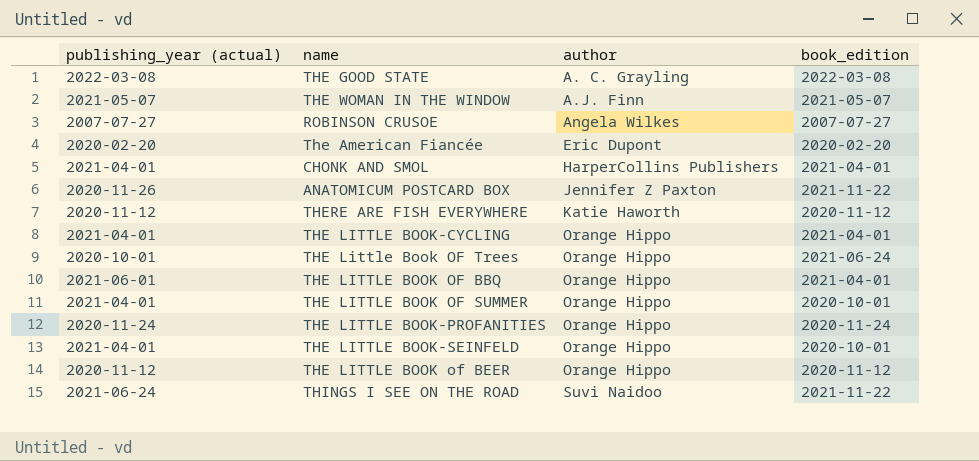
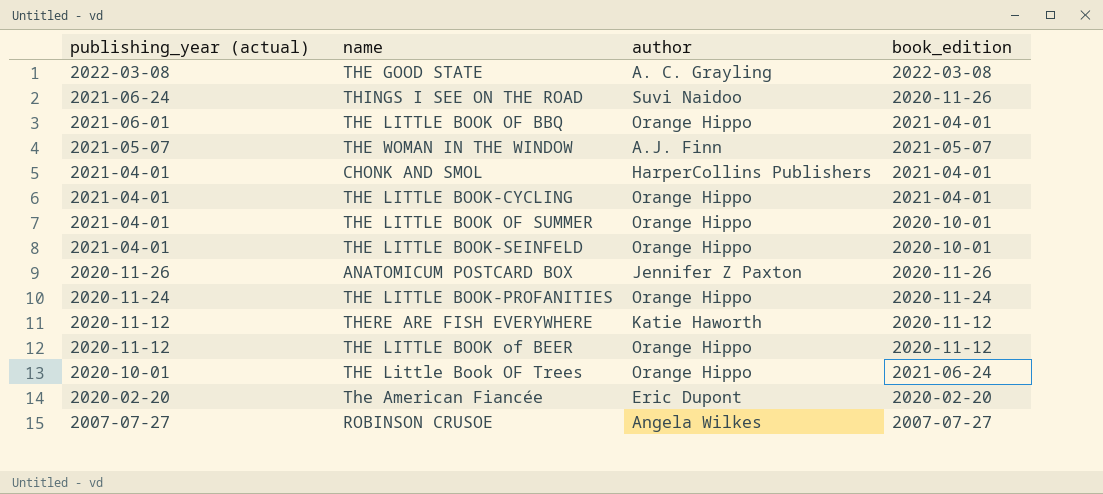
row order: author ascending -> publishing_year (actual) descending
THINGS I SEE ON THE ROAD | book_edition: 2021-11-22 -> 2020-11-26
ANATOMICUM POSTCARD BOX | book_edition: 2021-11-22 -> 2020-11-26

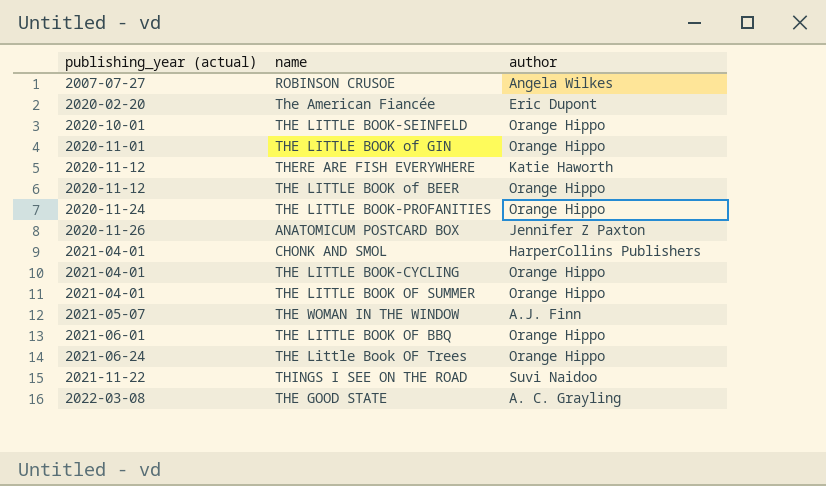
row order: publishing_year (actual) descending -> publishing_year (actual) ascending
column book_edition | position: 4 -> none
THE LITTLE BOOK-SEINFELD | publishing_year (actual): 2021-04-01 -> 2020-10-01
row THE LITTLE BOOK of GIN: none -> 2020-11-01 | Orange Hippo
THE Little Book OF Trees | publishing_year (actual): 2020-10-01 -> 2021-06-24
THINGS I SEE ON THE ROAD | publishing_year (actual): 2021-06-24 -> 2021-11-22

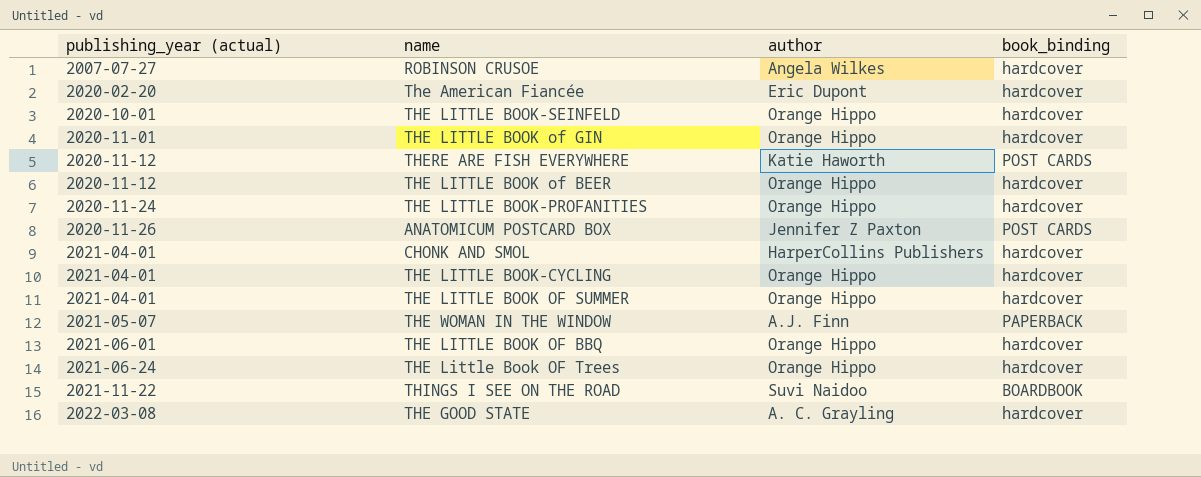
column book_binding | position: none -> 4

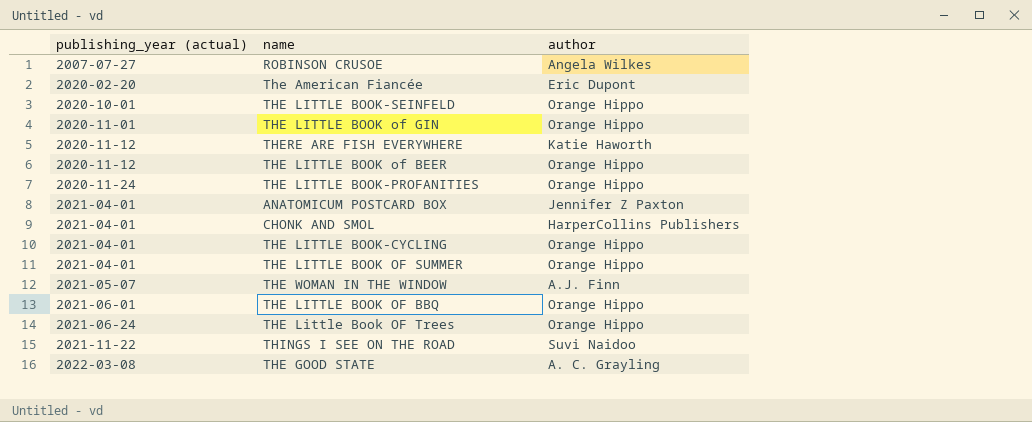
column book_binding | position: 4 -> none
ANATOMICUM POSTCARD BOX | publishing_year (actual): 2020-11-26 -> 2021-04-01

